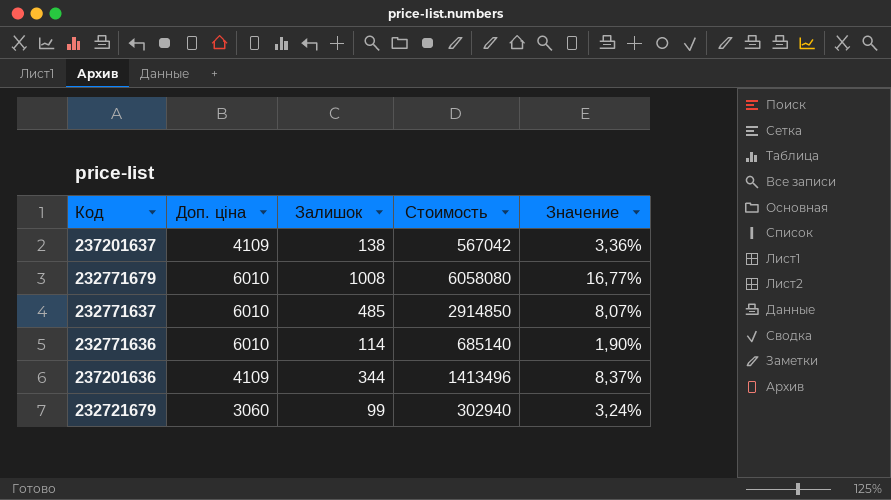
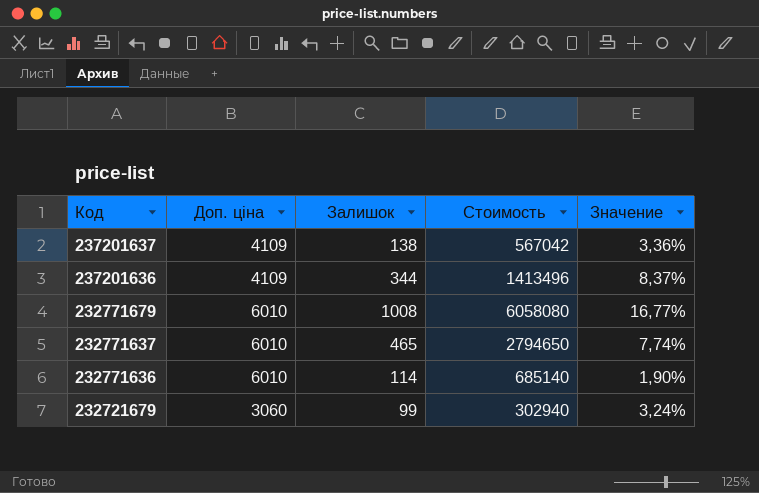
row order: none -> Код descending
232771637 | Залишок: 485 -> 465
232771637 | Стоимость: 2914850 -> 2794650
232771637 | Значение: 8,07% -> 7,74%

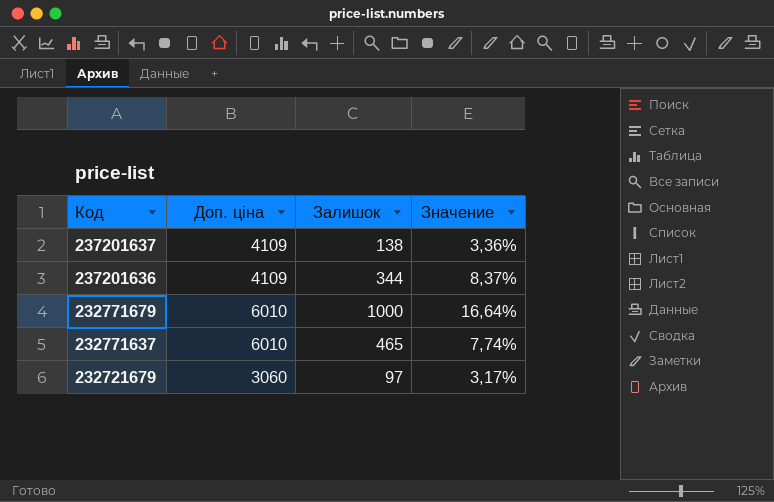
column Стоимость | formula: [Доп. ціна] * [Залишок] -> none
row 232771636: 6010 | 114 | 685140 | 1,90% -> none
232771679 | Залишок: 1008 -> 1000
232771679 | Значение: 16,77% -> 16,64%
232721679 | Залишок: 99 -> 97
232721679 | Значение: 3,24% -> 3,17%

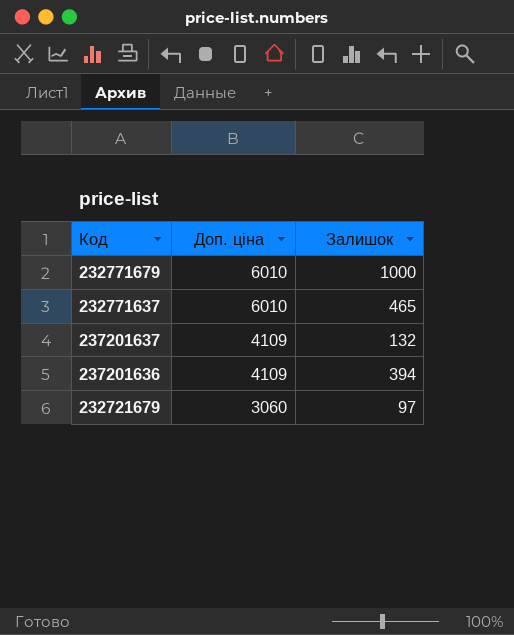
row order: Код descending -> Доп. ціна descending
column Значение | formula: [Залишок] / [Доп. ціна] -> none
237201637 | Залишок: 138 -> 132
237201636 | Залишок: 344 -> 394

